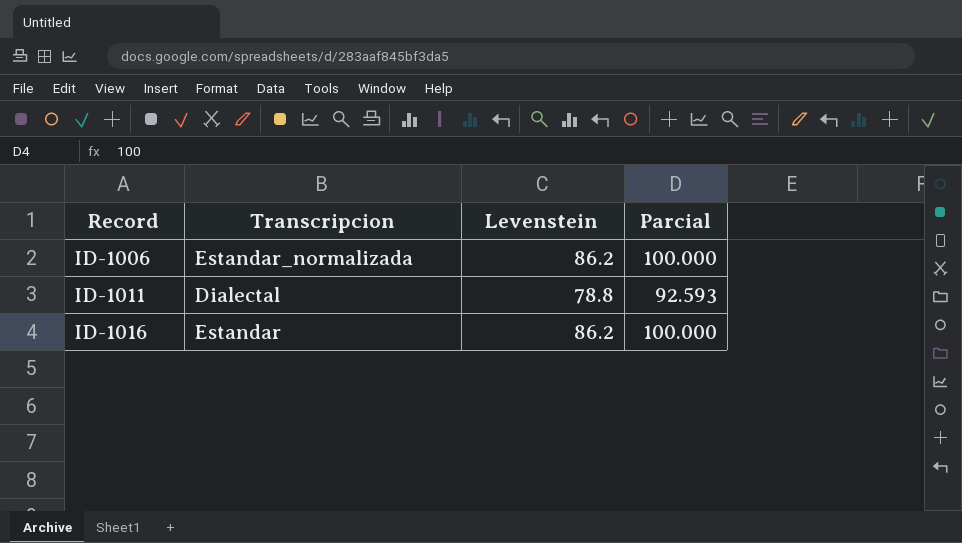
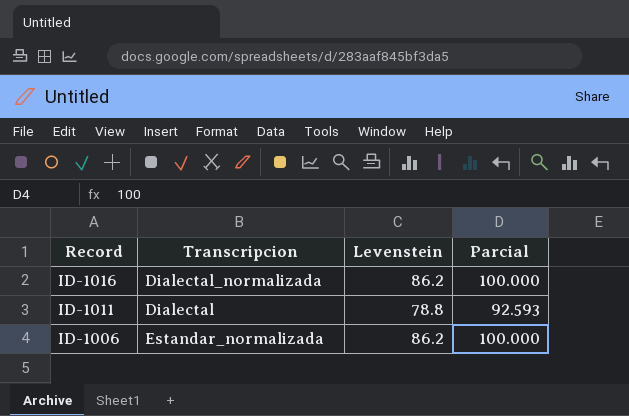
row order: Record ascending -> Record descending
ID-1016 | Transcripcion: Estandar -> Dialectal_normalizada

